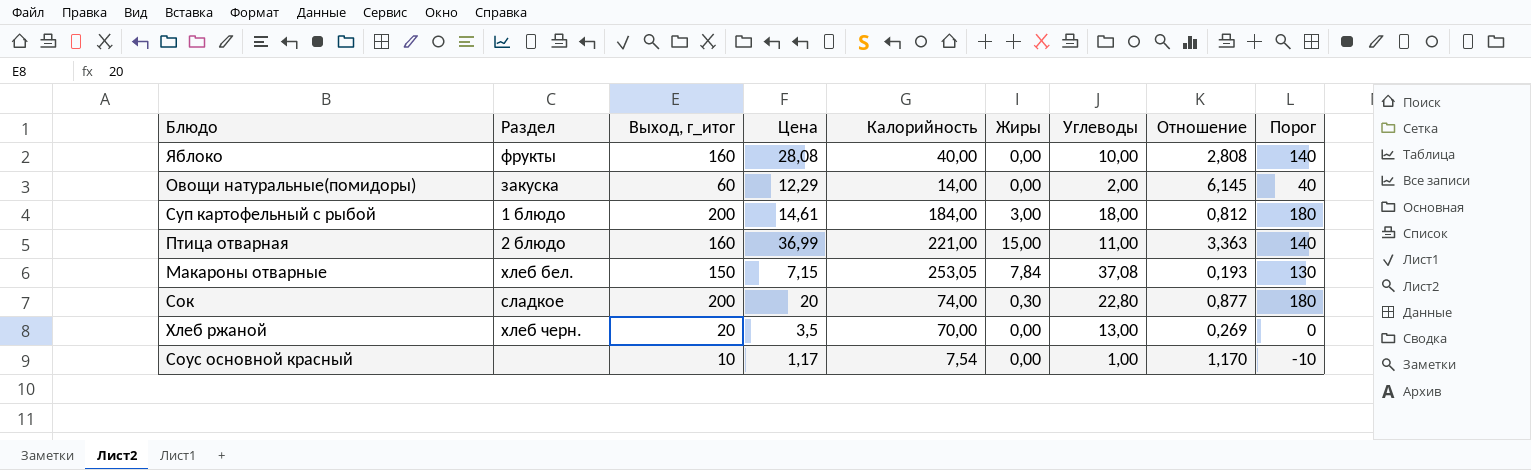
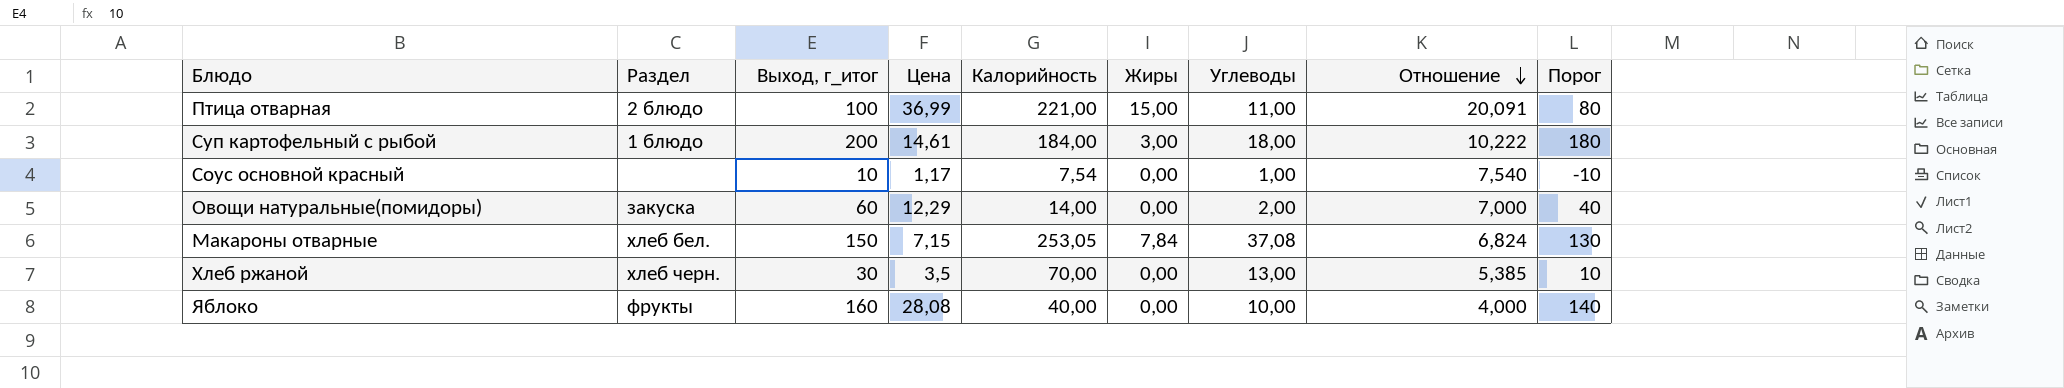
row order: none -> Отношение descending
column Отношение | formula: [Цена] / [Углеводы] -> [Калорийность] / [Углеводы]
row Сок: сладкое | 200 | 20 | 74,00 | 0,30 | 22,80 | 0,877 | 180 -> none
Птица отварная | Выход, г_итог: 160 -> 100
Птица отварная | Порог: 140 -> 80
Хлеб ржаной | Выход, г_итог: 20 -> 30
Хлеб ржаной | Порог: 0 -> 10

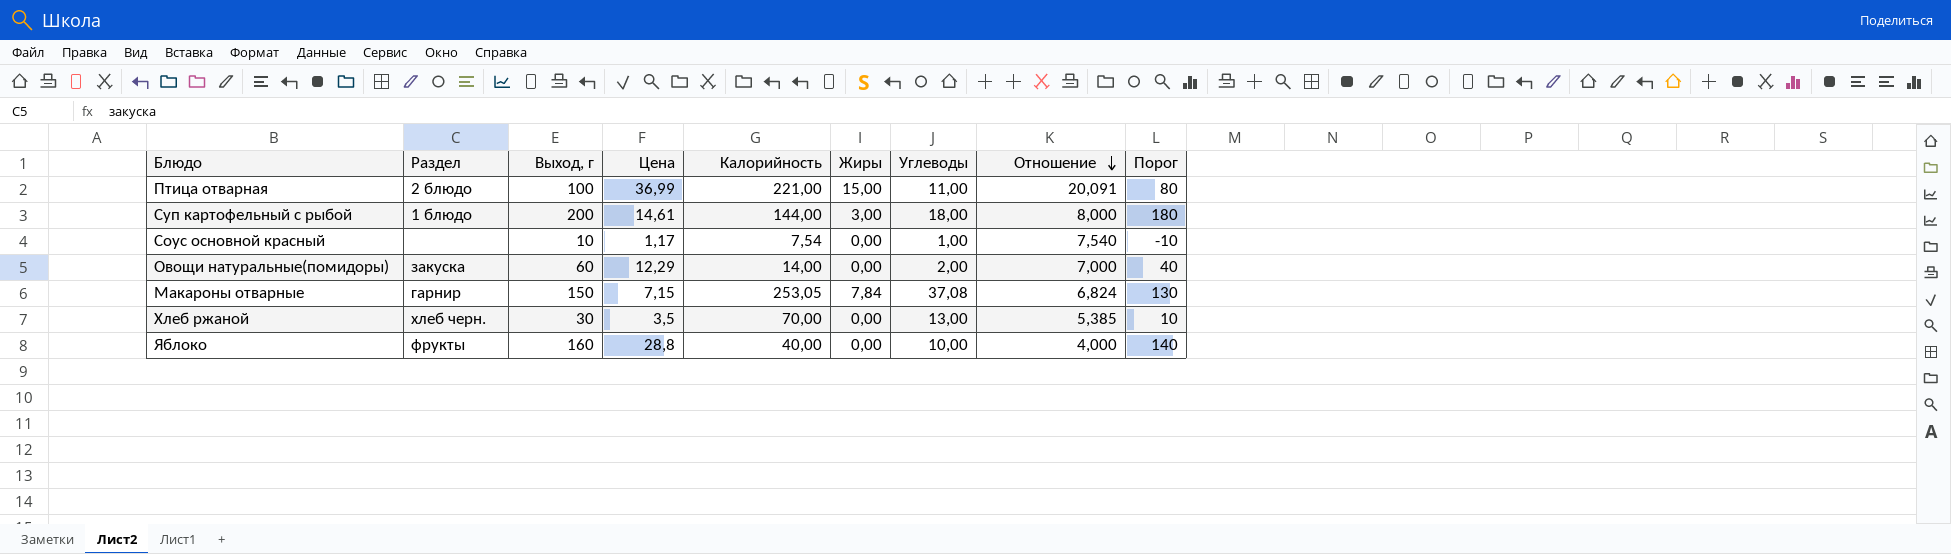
column name: Выход, г_итог -> Выход, г
Суп картофельный с рыбой | Калорийность: 184,00 -> 144,00
Суп картофельный с рыбой | Отношение: 10,222 -> 8,000
Макароны отварные | Раздел: хлеб бел. -> гарнир
Яблоко | Цена: 28,08 -> 28,8

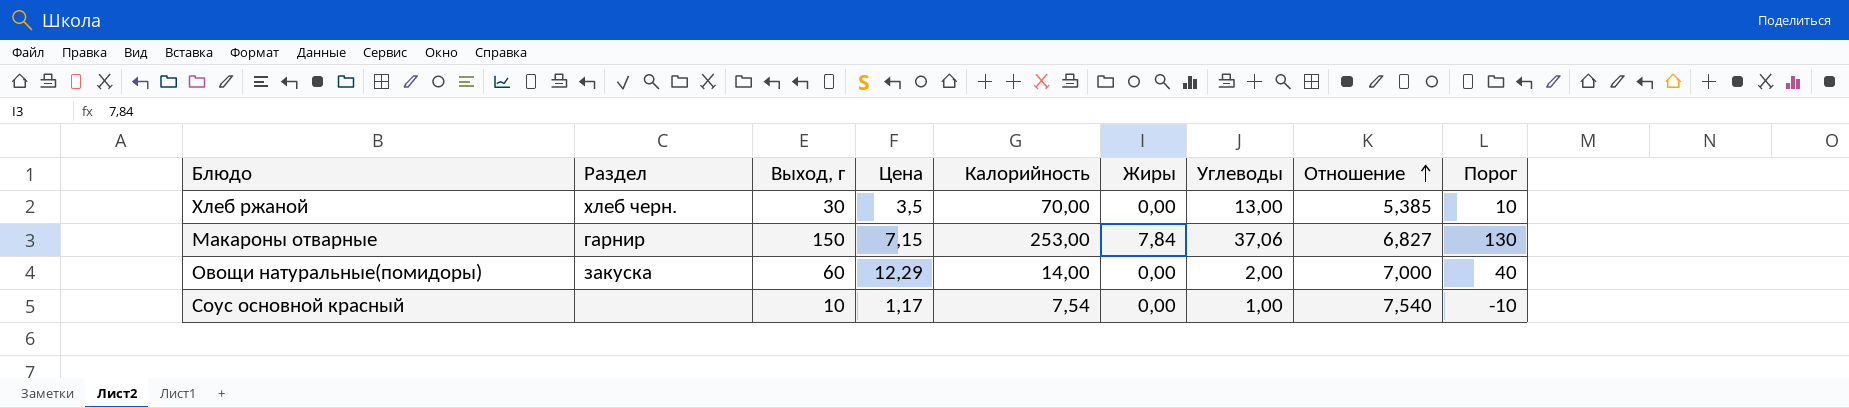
row order: Отношение descending -> Отношение ascending
row Птица отварная: 2 блюдо | 100 | 36,99 | 221,00 | 15,00 | 11,00 | 20,091 | 80 -> none
row Суп картофельный с рыбой: 1 блюдо | 200 | 14,61 | 144,00 | 3,00 | 18,00 | 8,000 | 180 -> none
row Яблоко: фрукты | 160 | 28,8 | 40,00 | 0,00 | 10,00 | 4,000 | 140 -> none
Макароны отварные | Калорийность: 253,05 -> 253,00
Макароны отварные | Углеводы: 37,08 -> 37,06
Макароны отварные | Отношение: 6,824 -> 6,827

